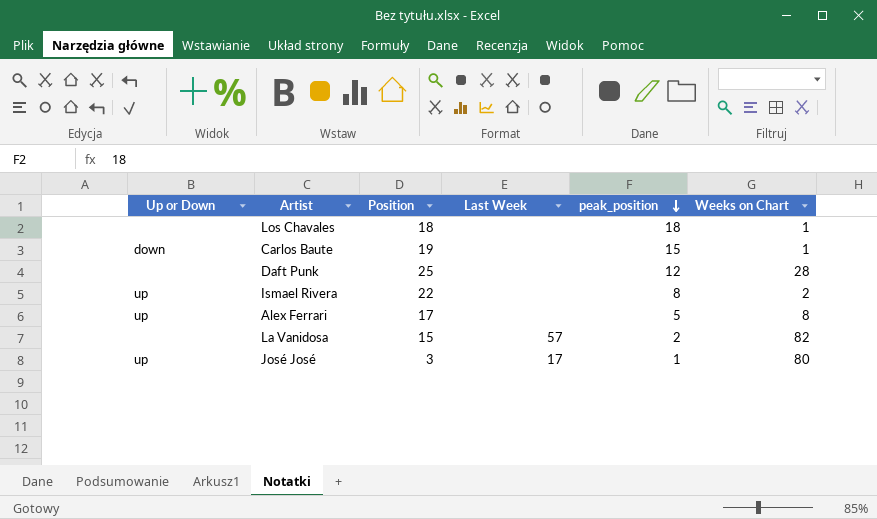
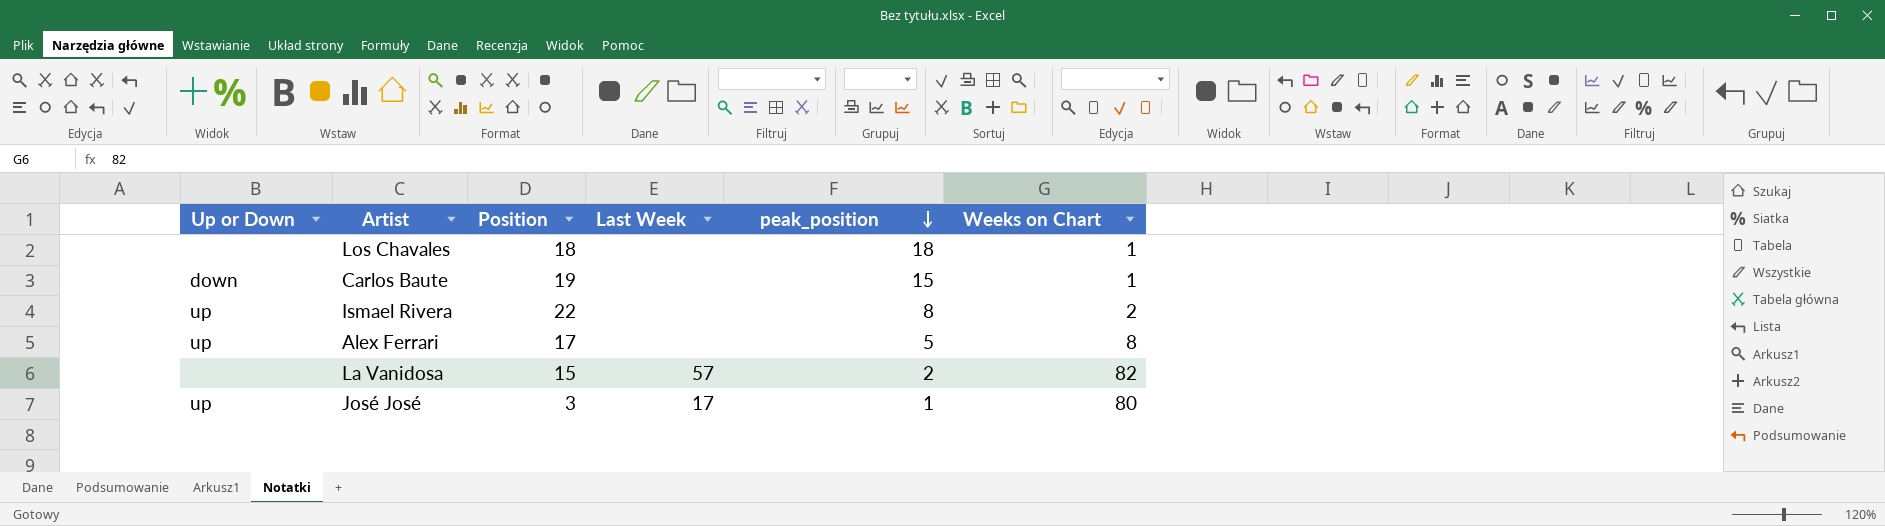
row Daft Punk: none | 25 | none | 12 | 28 -> none

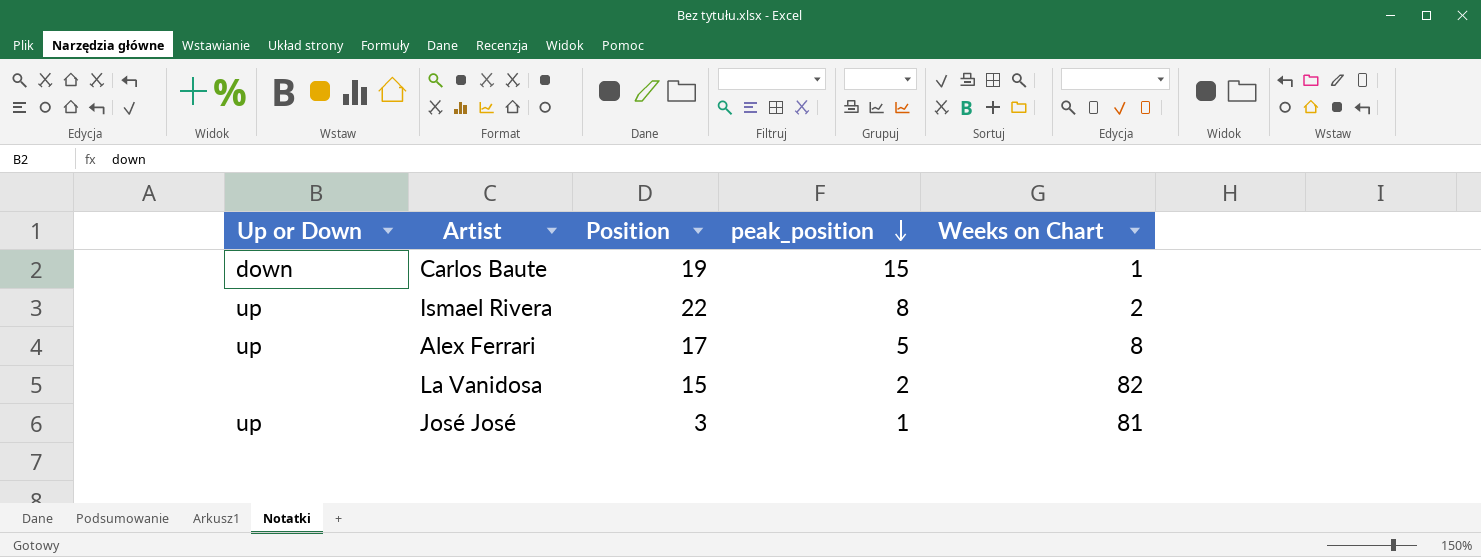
column Last Week | position: 4 -> none
row Los Chavales: none | 18 | none | 18 | 1 -> none
José José | Weeks on Chart: 80 -> 81

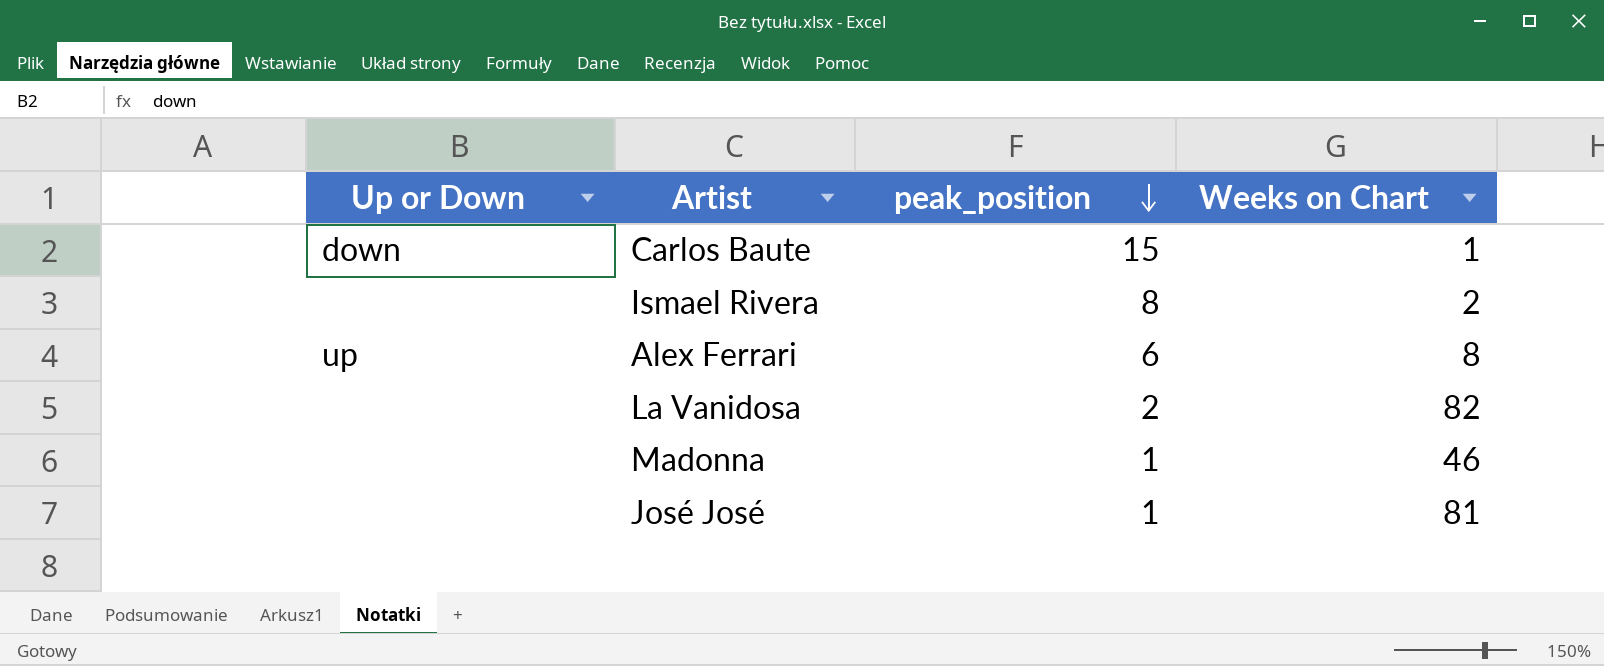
column Position | position: 3 -> none
Ismael Rivera | Up or Down: up -> none
Alex Ferrari | peak_position: 5 -> 6
row Madonna: none -> none | 1 | 46
José José | Up or Down: up -> none

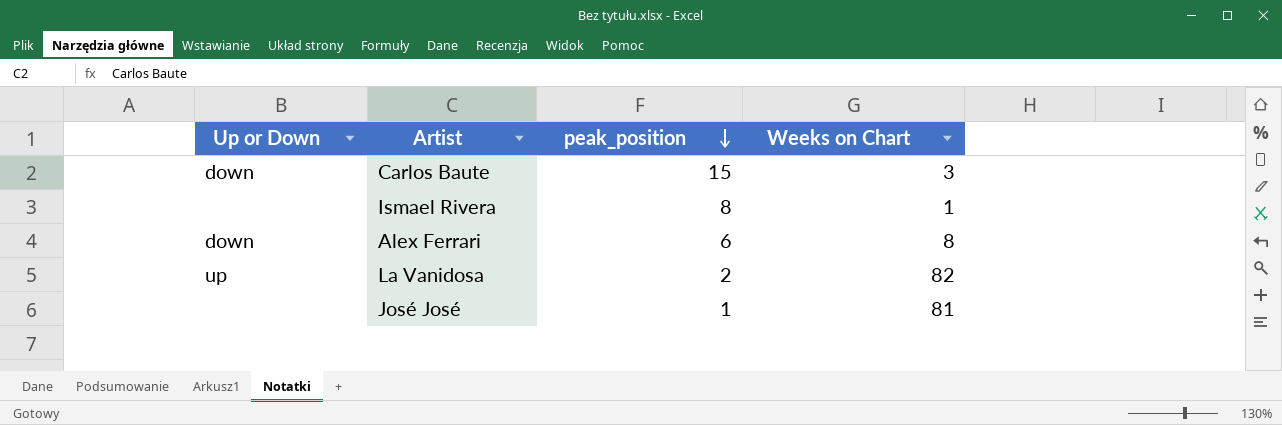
row Madonna: none | 1 | 46 -> none
Carlos Baute | Weeks on Chart: 1 -> 3
Ismael Rivera | Weeks on Chart: 2 -> 1
Alex Ferrari | Up or Down: up -> down
La Vanidosa | Up or Down: none -> up

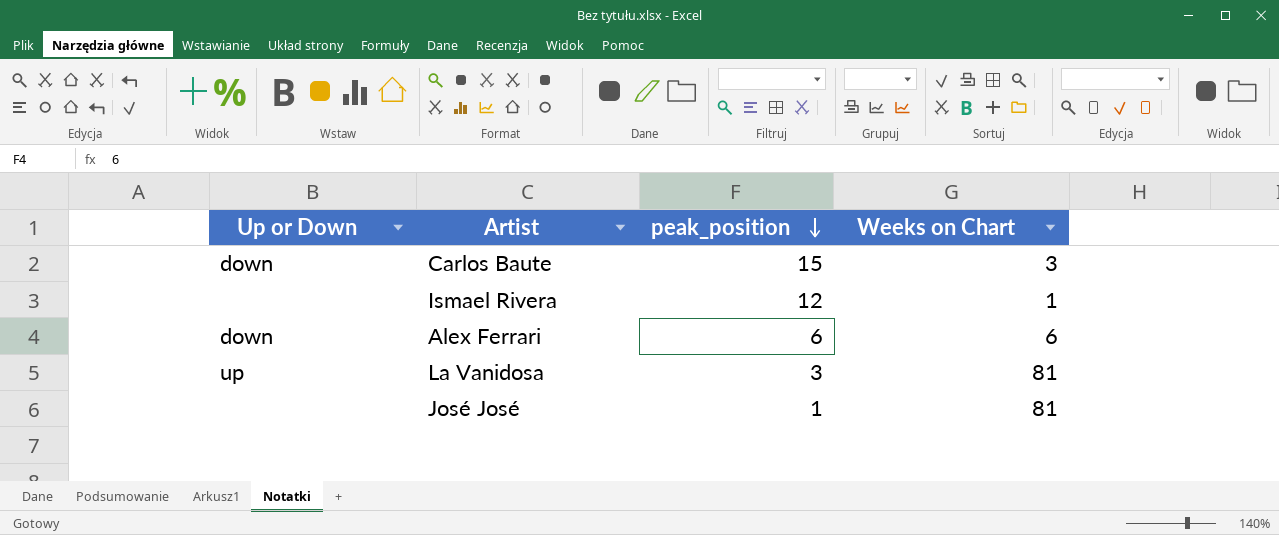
Ismael Rivera | peak_position: 8 -> 12
Alex Ferrari | Weeks on Chart: 8 -> 6
La Vanidosa | peak_position: 2 -> 3
La Vanidosa | Weeks on Chart: 82 -> 81

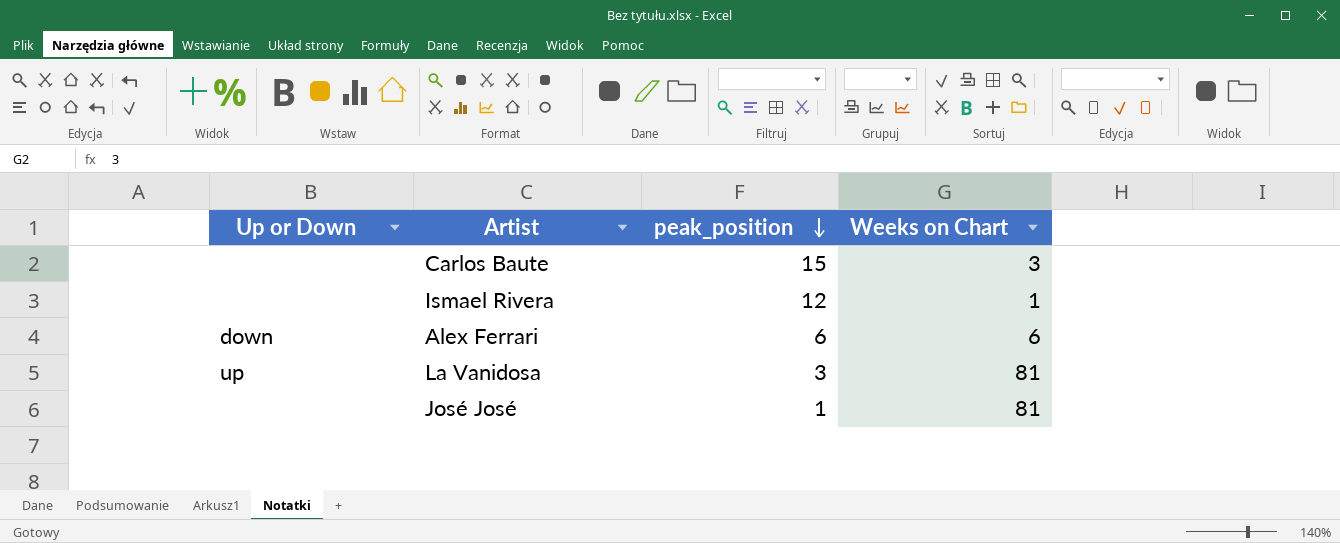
Carlos Baute | Up or Down: down -> none

